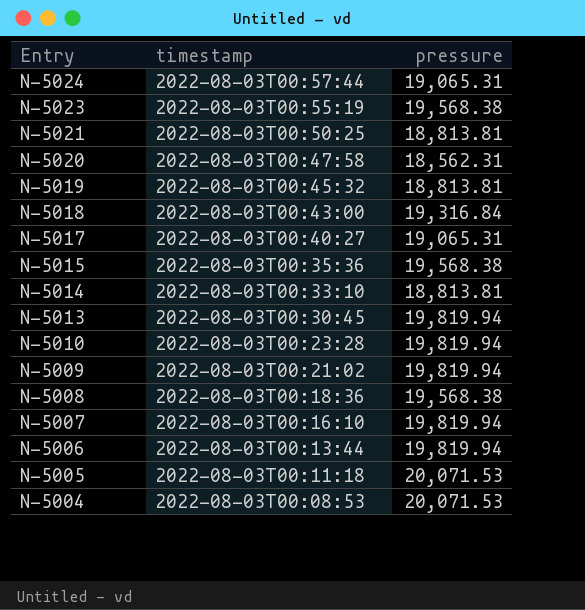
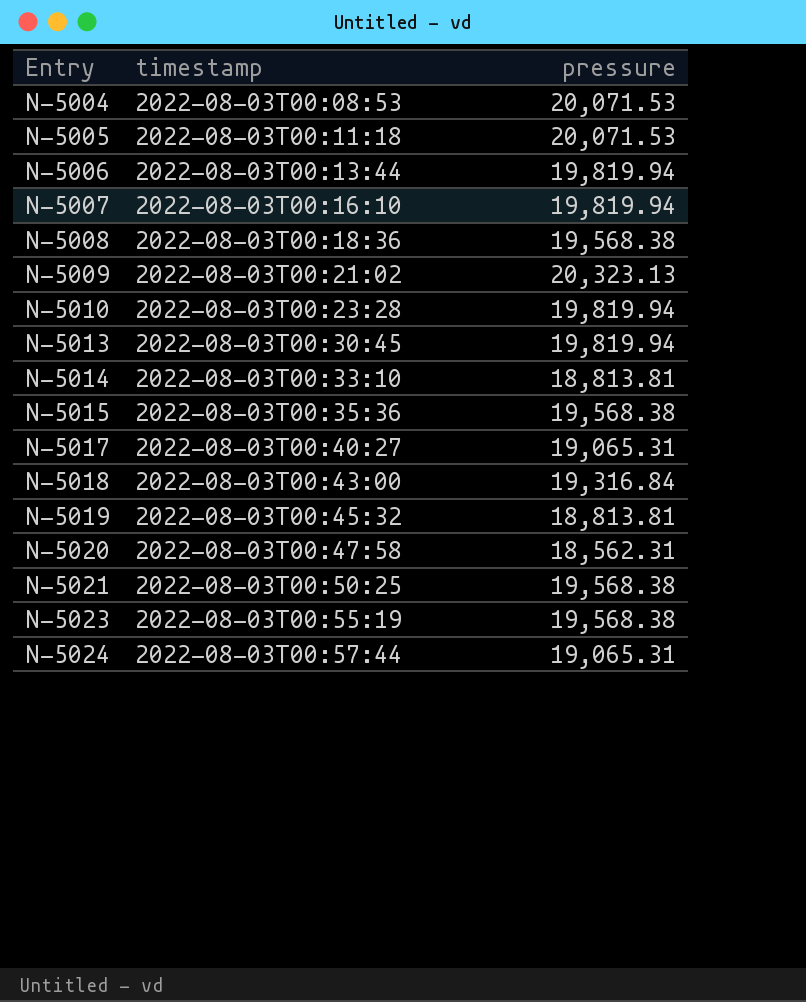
row order: Entry descending -> Entry ascending
N-5009 | pressure: 19,819.94 -> 20,323.13
N-5021 | pressure: 18,813.81 -> 19,568.38

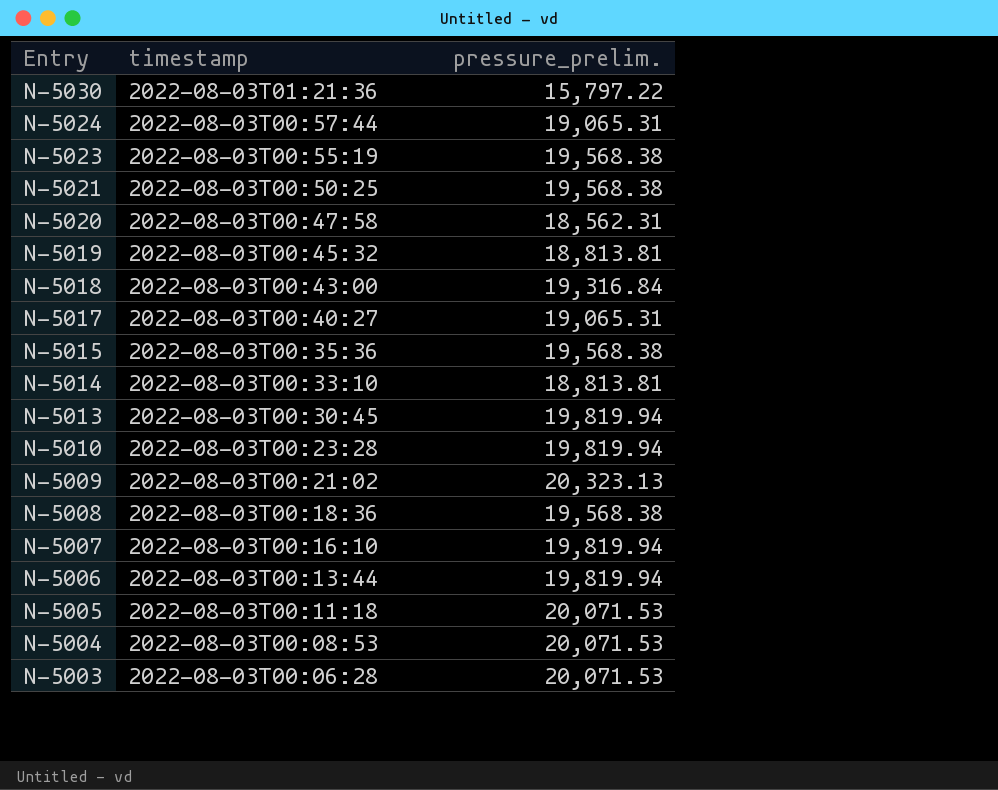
row order: Entry ascending -> Entry descending
column name: pressure -> pressure_prelim.
row N-5030: none -> 2022-08-03T01:21:36 | 15,797.22
row N-5003: none -> 2022-08-03T00:06:28 | 20,071.53

